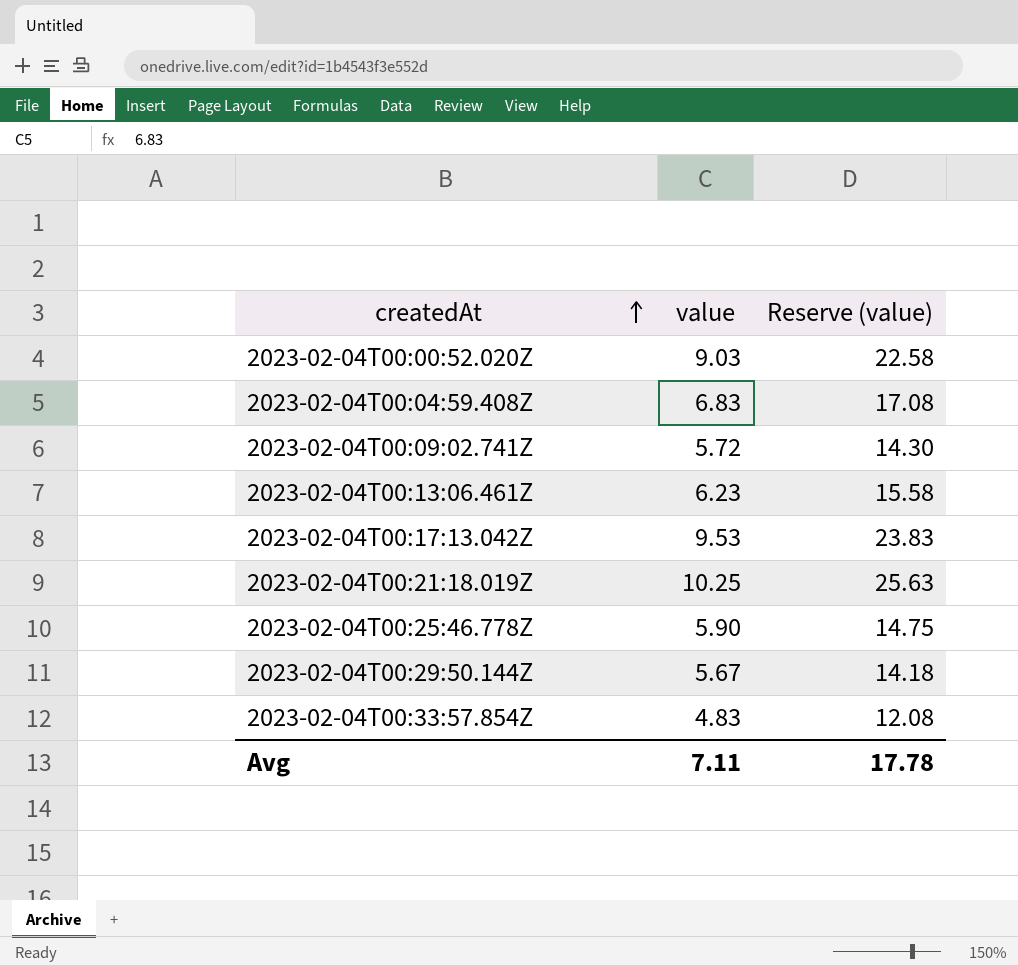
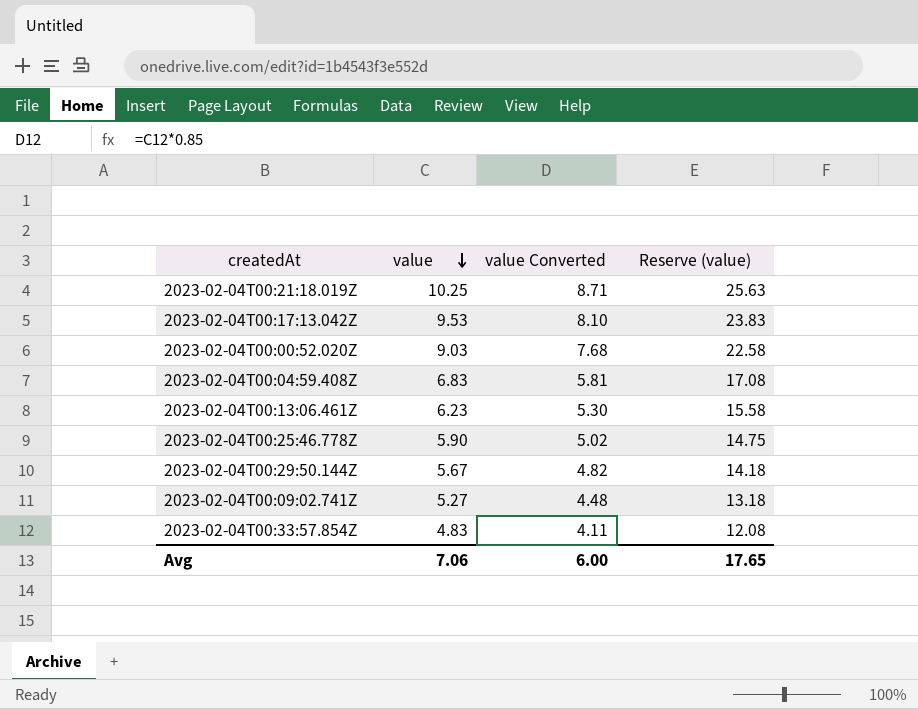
row order: createdAt ascending -> value descending
column value Converted | formula: none -> [value] * 0.85
2023-02-04T00:09:02.741Z | value: 5.72 -> 5.27
2023-02-04T00:09:02.741Z | Reserve (value): 14.30 -> 13.18
Avg | value: 7.11 -> 7.06
Avg | Reserve (value): 17.78 -> 17.65

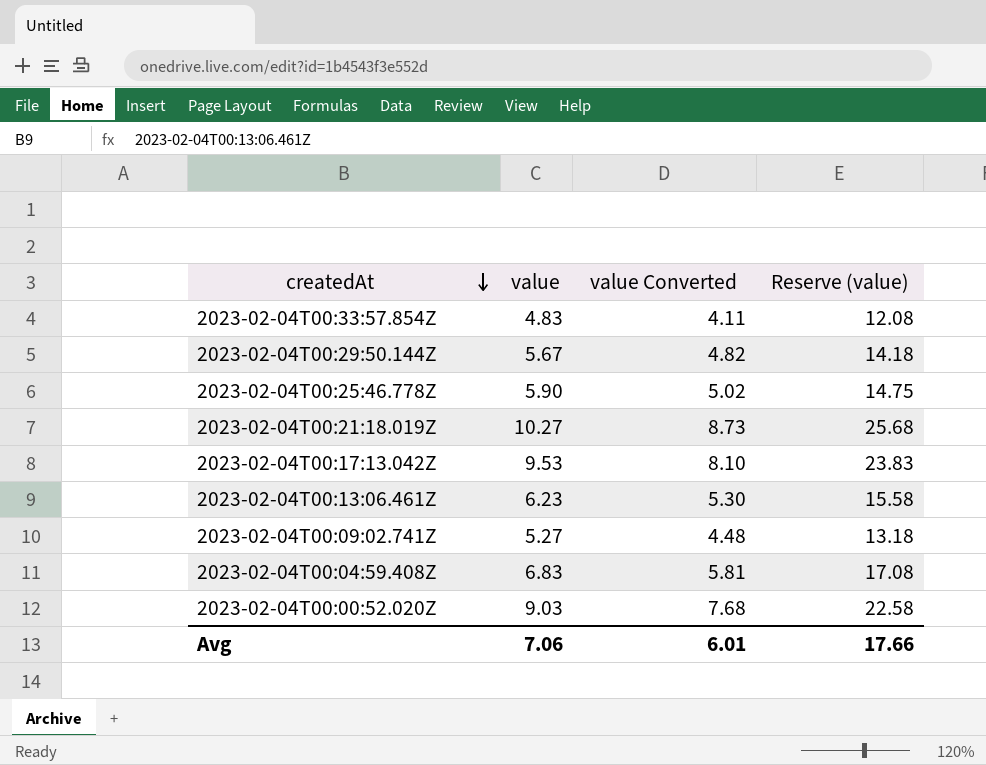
row order: value descending -> createdAt descending
2023-02-04T00:21:18.019Z | value: 10.25 -> 10.27
2023-02-04T00:21:18.019Z | value Converted: 8.71 -> 8.73
2023-02-04T00:21:18.019Z | Reserve (value): 25.63 -> 25.68
Avg | value Converted: 6.00 -> 6.01
Avg | Reserve (value): 17.65 -> 17.66

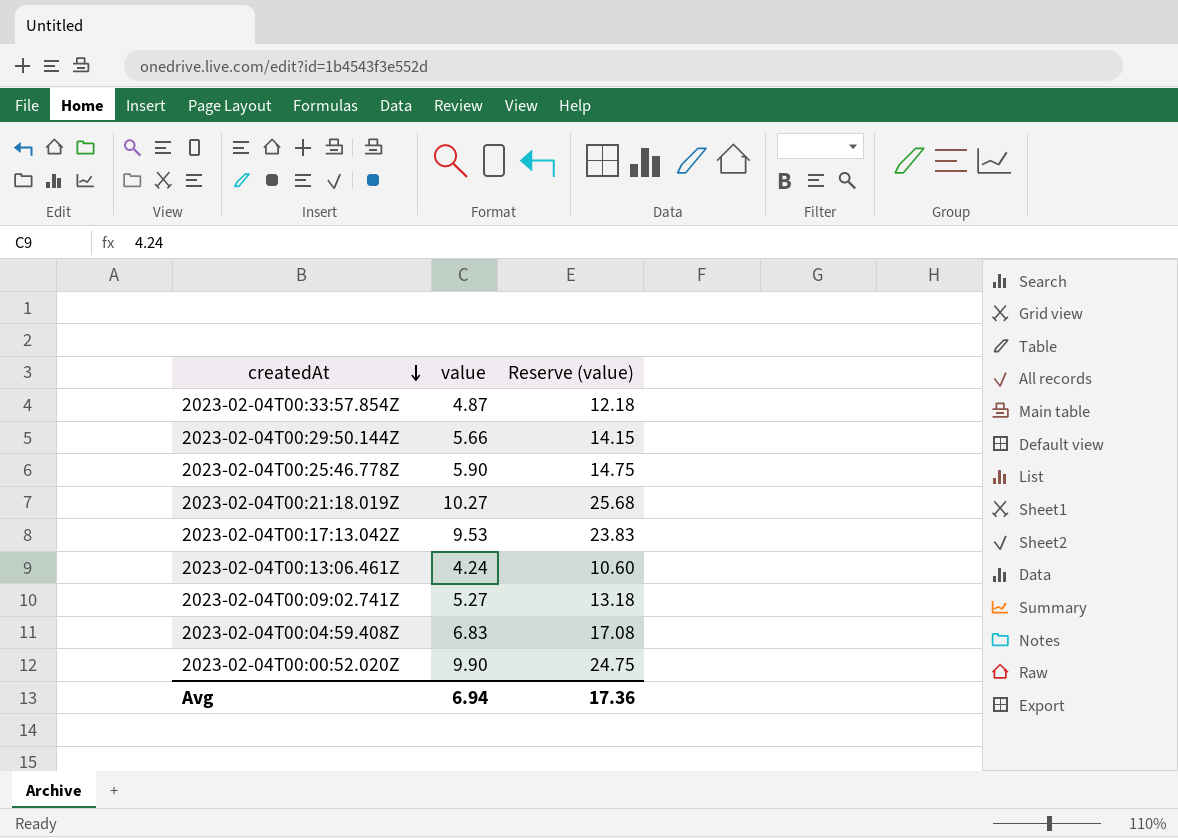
column value Converted | formula: [value] * 0.85 -> none
2023-02-04T00:33:57.854Z | value: 4.83 -> 4.87
2023-02-04T00:33:57.854Z | Reserve (value): 12.08 -> 12.18
2023-02-04T00:29:50.144Z | value: 5.67 -> 5.66
2023-02-04T00:29:50.144Z | Reserve (value): 14.18 -> 14.15
2023-02-04T00:13:06.461Z | value: 6.23 -> 4.24
2023-02-04T00:13:06.461Z | Reserve (value): 15.58 -> 10.60
2023-02-04T00:00:52.020Z | value: 9.03 -> 9.90
2023-02-04T00:00:52.020Z | Reserve (value): 22.58 -> 24.75
Avg | value: 7.06 -> 6.94
Avg | Reserve (value): 17.66 -> 17.36

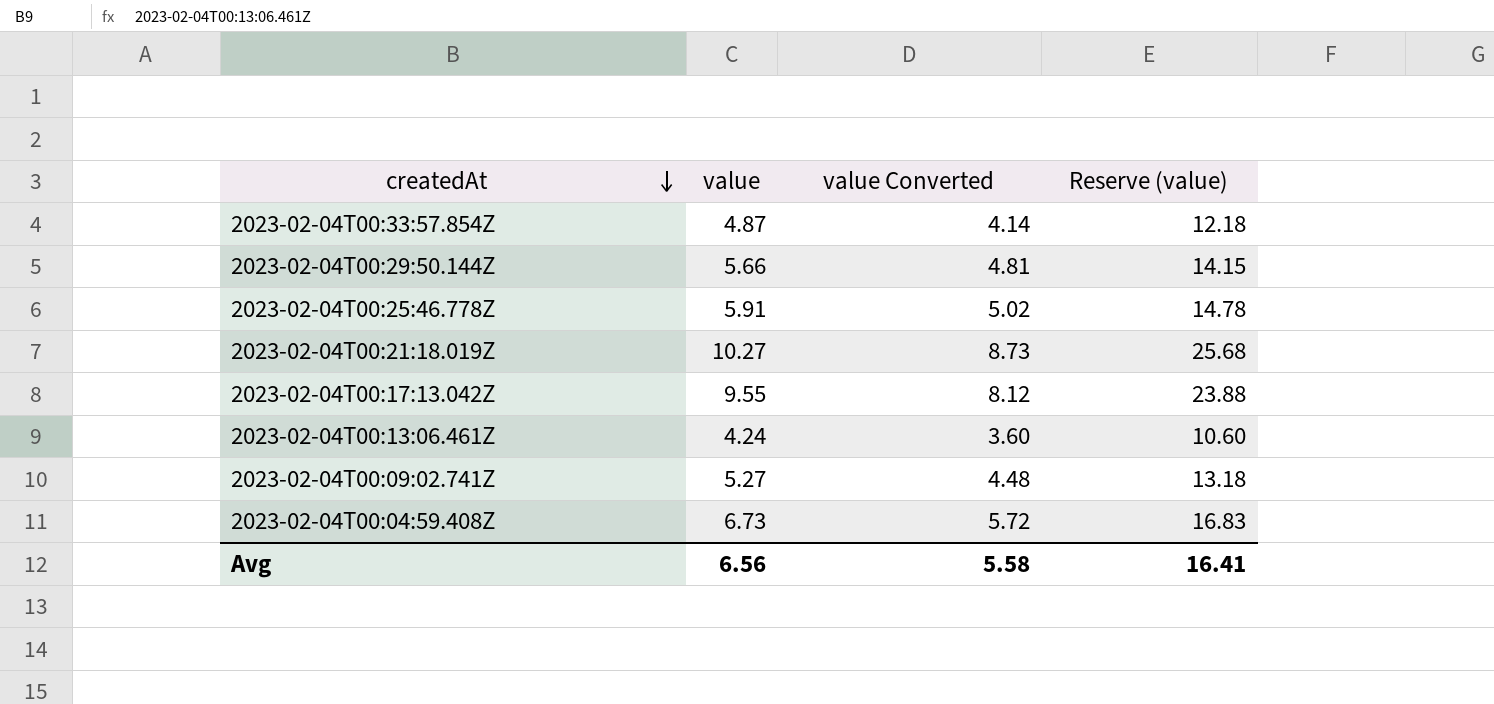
column value Converted | formula: none -> [value] * 0.85
row 2023-02-04T00:00:52.020Z: 9.90 | 24.75 -> none
2023-02-04T00:25:46.778Z | value: 5.90 -> 5.91
2023-02-04T00:25:46.778Z | Reserve (value): 14.75 -> 14.78
2023-02-04T00:17:13.042Z | value: 9.53 -> 9.55
2023-02-04T00:17:13.042Z | Reserve (value): 23.83 -> 23.88
2023-02-04T00:04:59.408Z | value: 6.83 -> 6.73
2023-02-04T00:04:59.408Z | Reserve (value): 17.08 -> 16.83
Avg | value: 6.94 -> 6.56
Avg | Reserve (value): 17.36 -> 16.41

